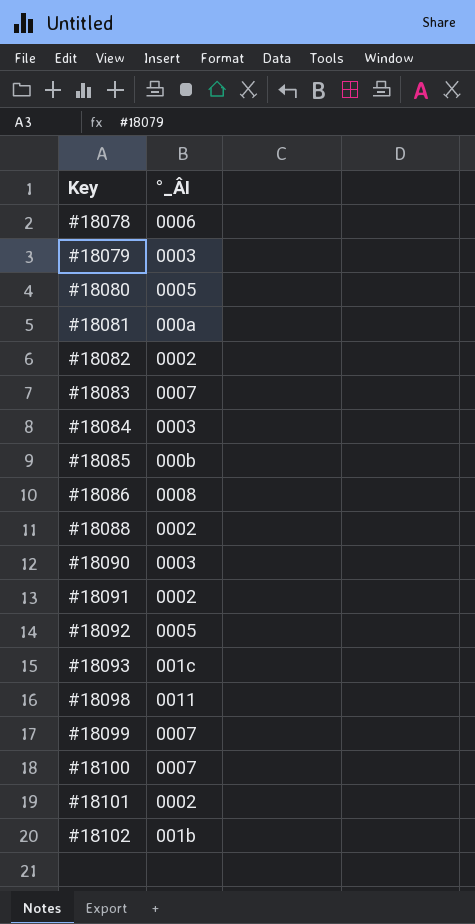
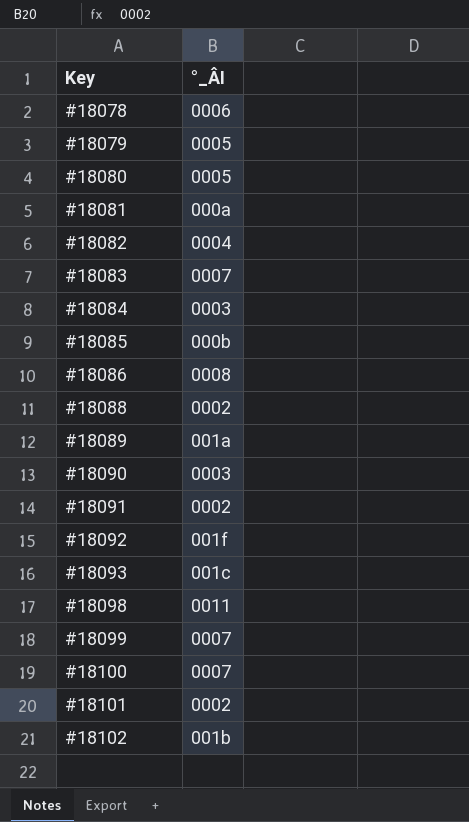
#18079 | °_ÂI: 0003 -> 0005
#18082 | °_ÂI: 0002 -> 0004
row #18089: none -> 001a
#18092 | °_ÂI: 0005 -> 001f

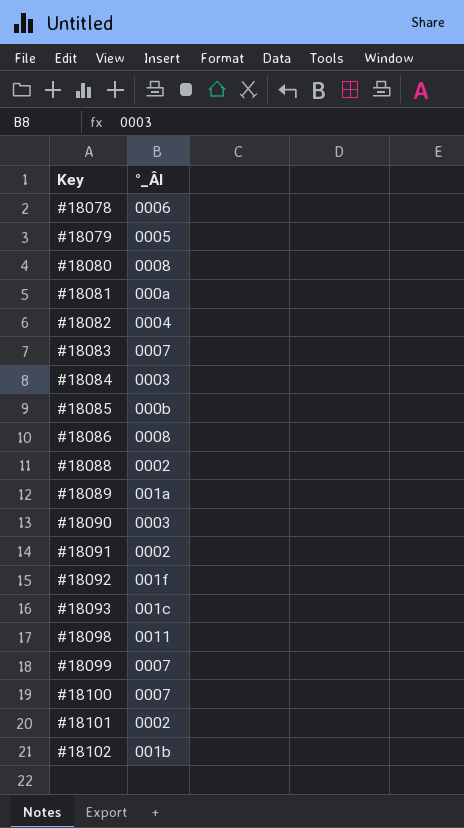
#18080 | °_ÂI: 0005 -> 0008

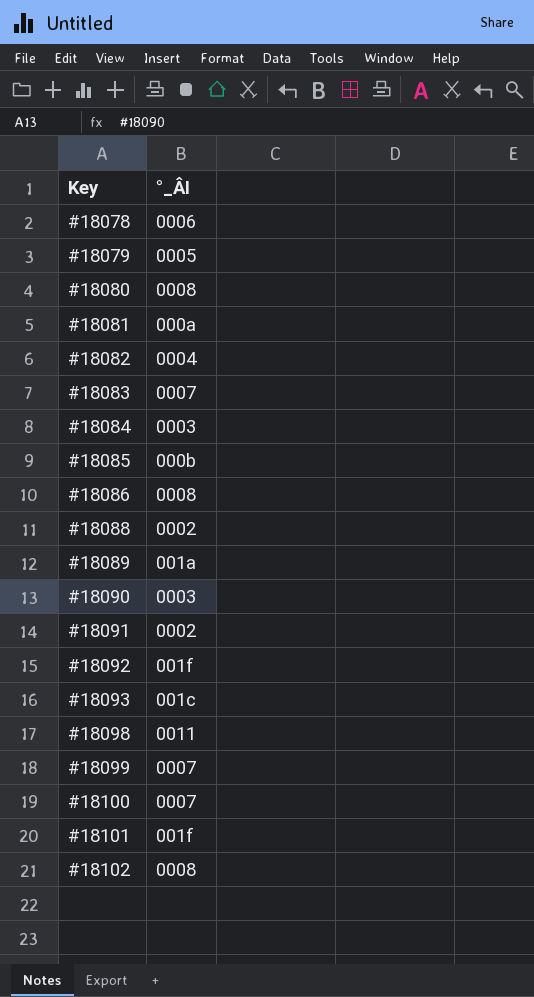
#18101 | °_ÂI: 0002 -> 001f
#18102 | °_ÂI: 001b -> 0008

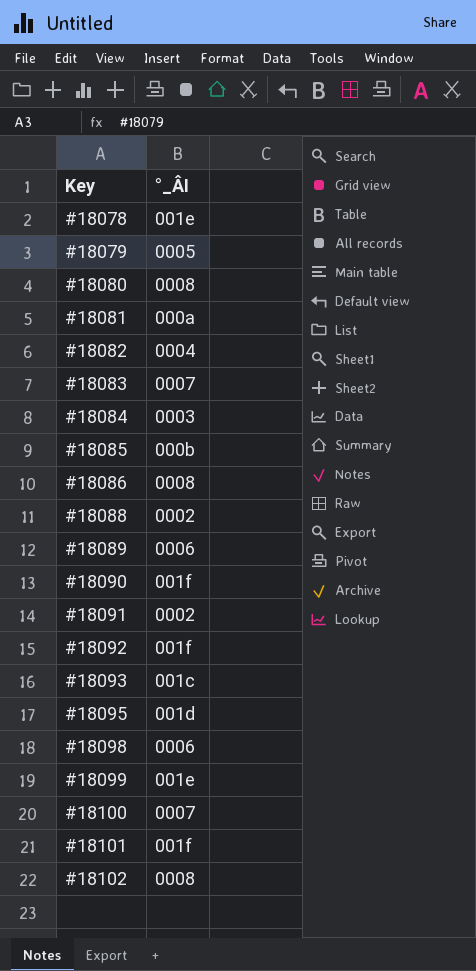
#18078 | °_ÂI: 0006 -> 001e
#18089 | °_ÂI: 001a -> 0006
#18090 | °_ÂI: 0003 -> 001f
row #18095: none -> 001d
#18098 | °_ÂI: 0011 -> 0006
#18099 | °_ÂI: 0007 -> 001e

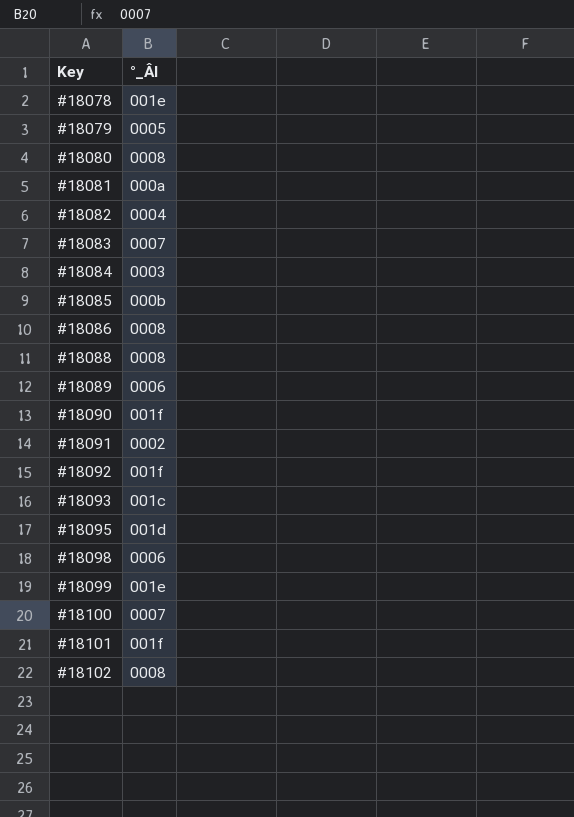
#18088 | °_ÂI: 0002 -> 0008

